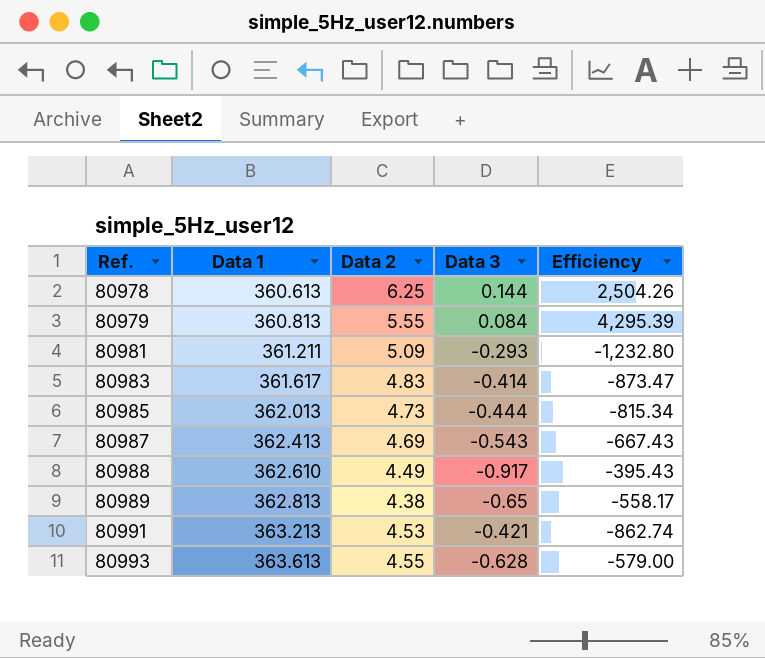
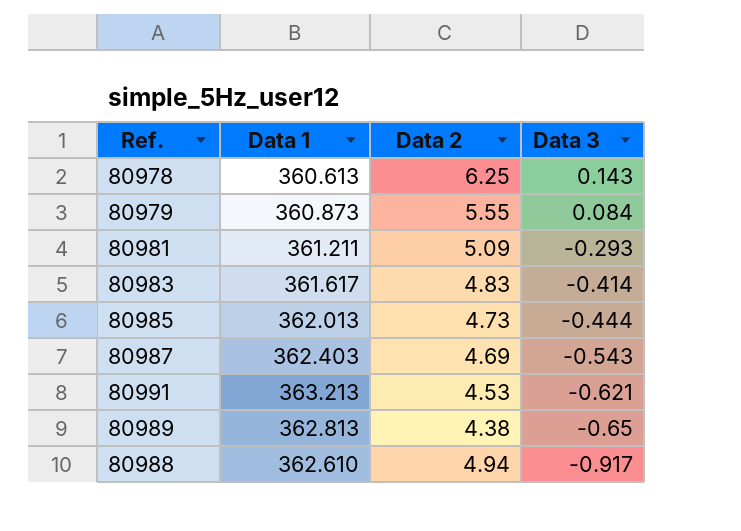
row order: Ref. ascending -> Data 3 descending
column Efficiency | formula: [Data 1] / [Data 3] -> none
row 80993: 363.613 | 4.55 | -0.628 | -579.00 -> none
80978 | Data 3: 0.144 -> 0.143
80979 | Data 1: 360.813 -> 360.873
80987 | Data 1: 362.413 -> 362.403
80991 | Data 3: -0.421 -> -0.621
80988 | Data 2: 4.49 -> 4.94

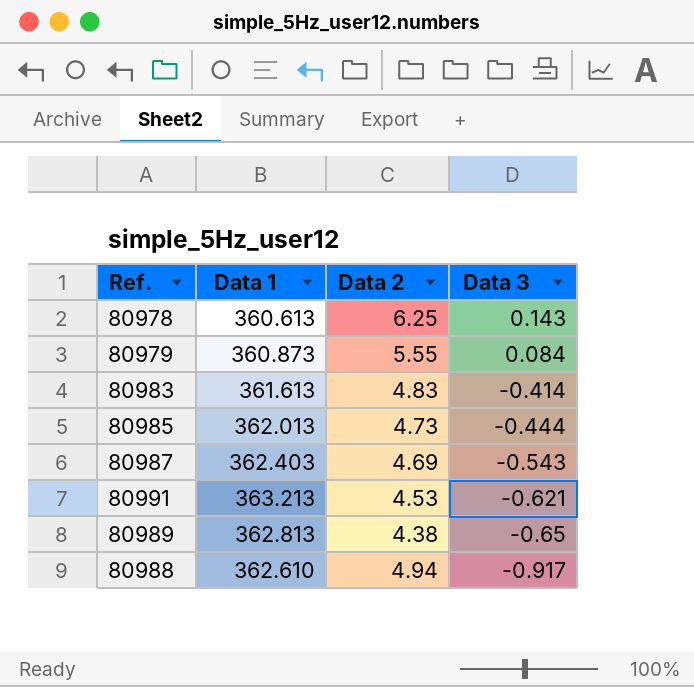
row 80981: 361.211 | 5.09 | -0.293 -> none
80983 | Data 1: 361.617 -> 361.613

